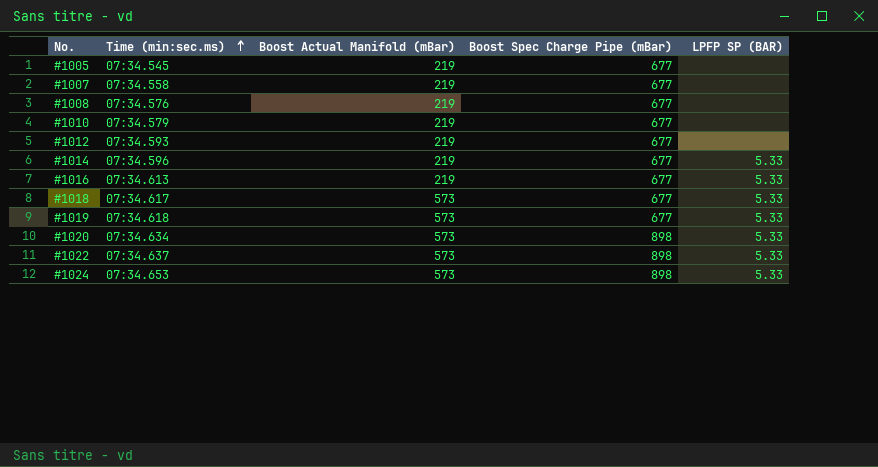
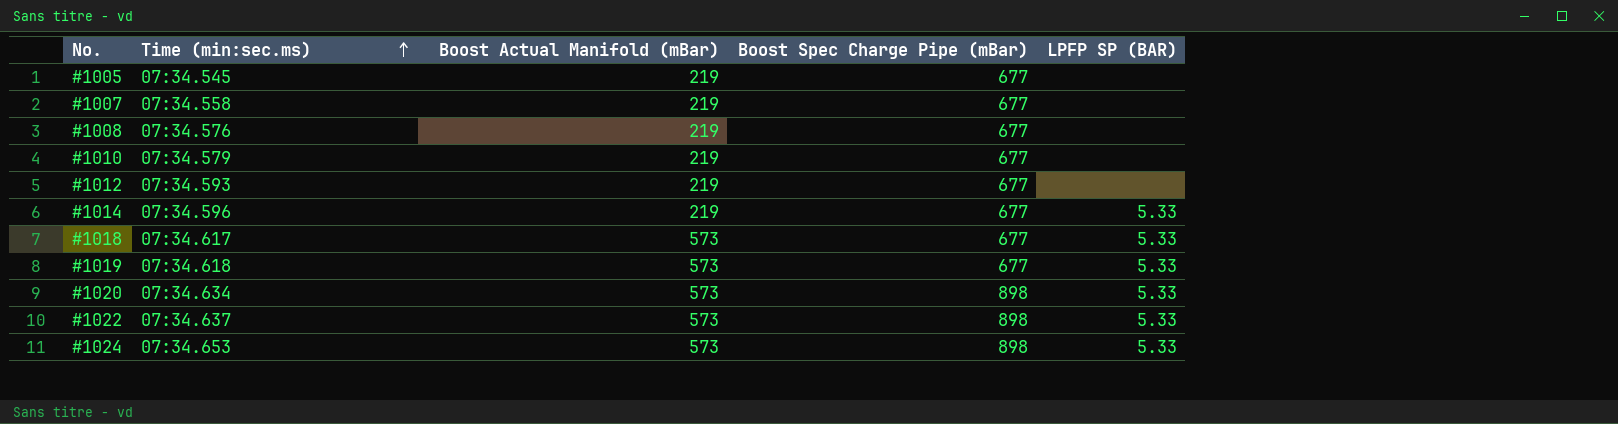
row #1016: 07:34.613 | 219 | 677 | 5.33 -> none

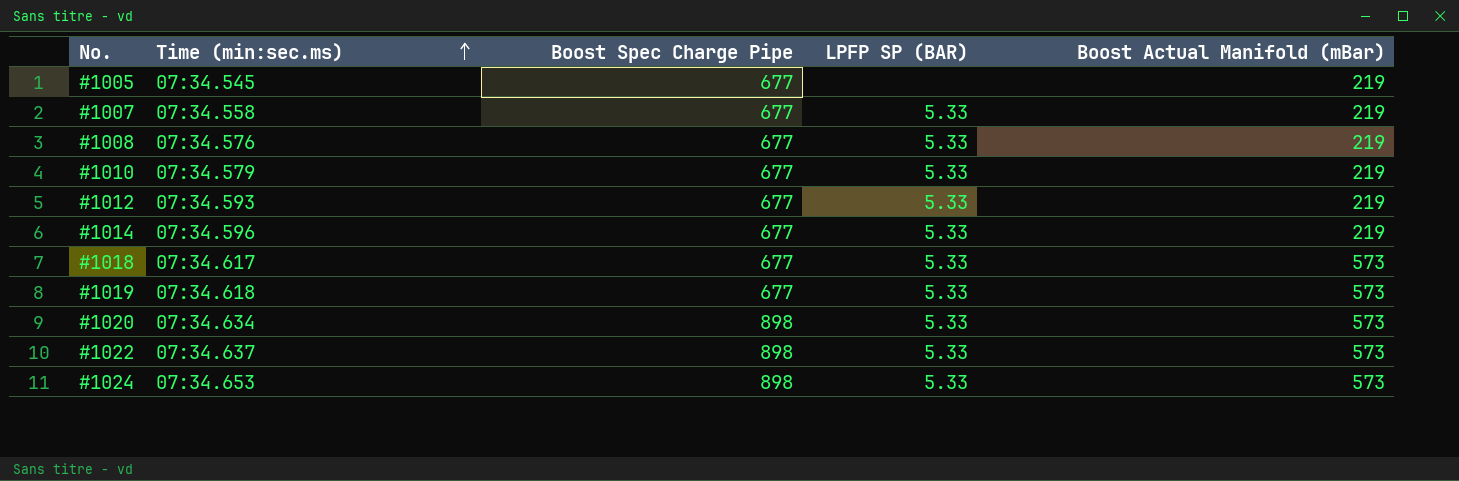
column name: Boost Spec Charge Pipe (mBar) -> Boost Spec Charge Pipe
column Boost Actual Manifold (mBar) | position: 3 -> 5
#1007 | LPFP SP (BAR): none -> 5.33
#1008 | LPFP SP (BAR): none -> 5.33
#1010 | LPFP SP (BAR): none -> 5.33
#1012 | LPFP SP (BAR): none -> 5.33

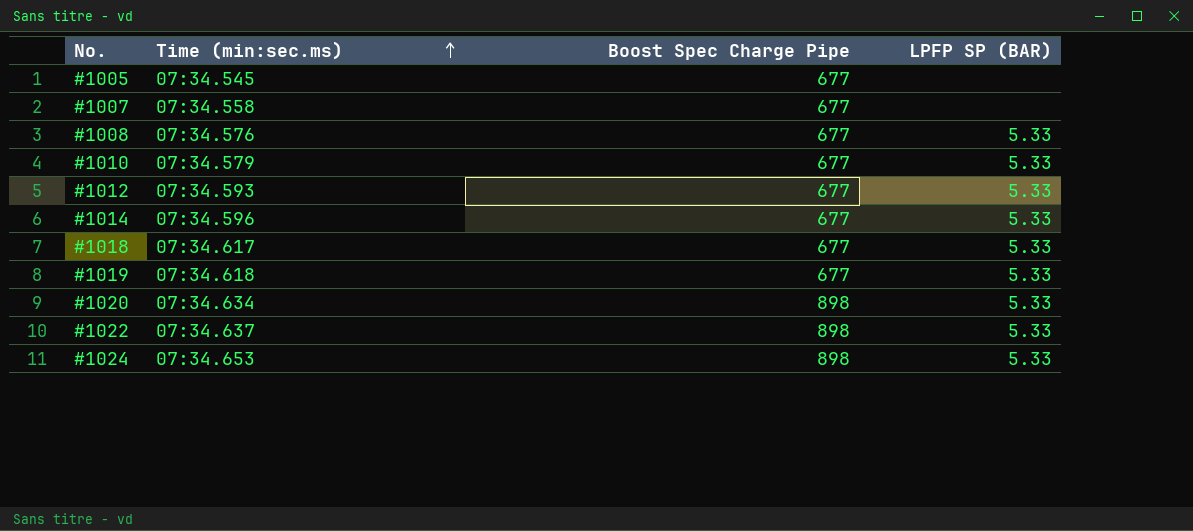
column Boost Actual Manifold (mBar) | position: 5 -> none
#1007 | LPFP SP (BAR): 5.33 -> none

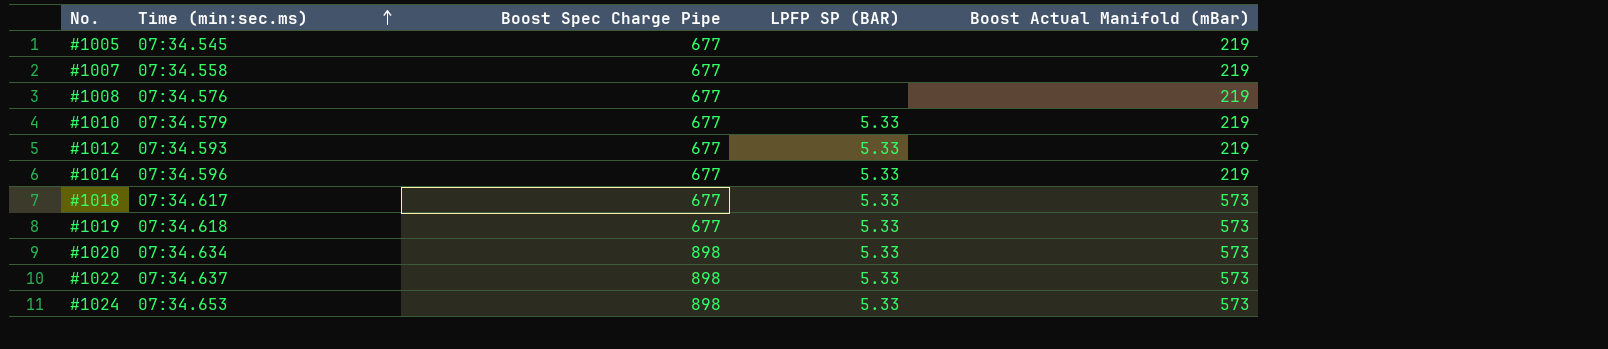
column Boost Actual Manifold (mBar) | position: none -> 5
#1008 | LPFP SP (BAR): 5.33 -> none

